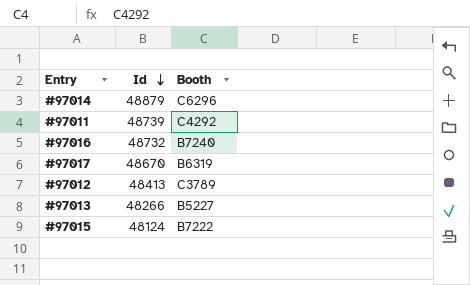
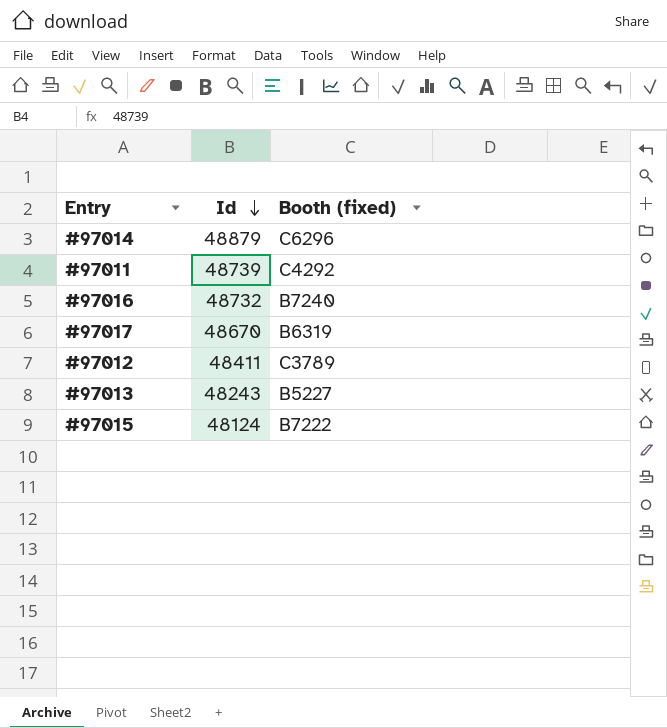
column name: Booth -> Booth (fixed)
#97012 | Id: 48413 -> 48411
#97013 | Id: 48266 -> 48243

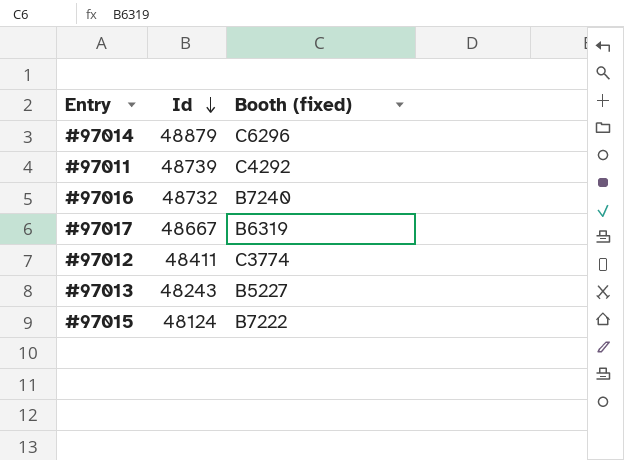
#97017 | Id: 48670 -> 48667
#97012 | Booth (fixed): C3789 -> C3774

